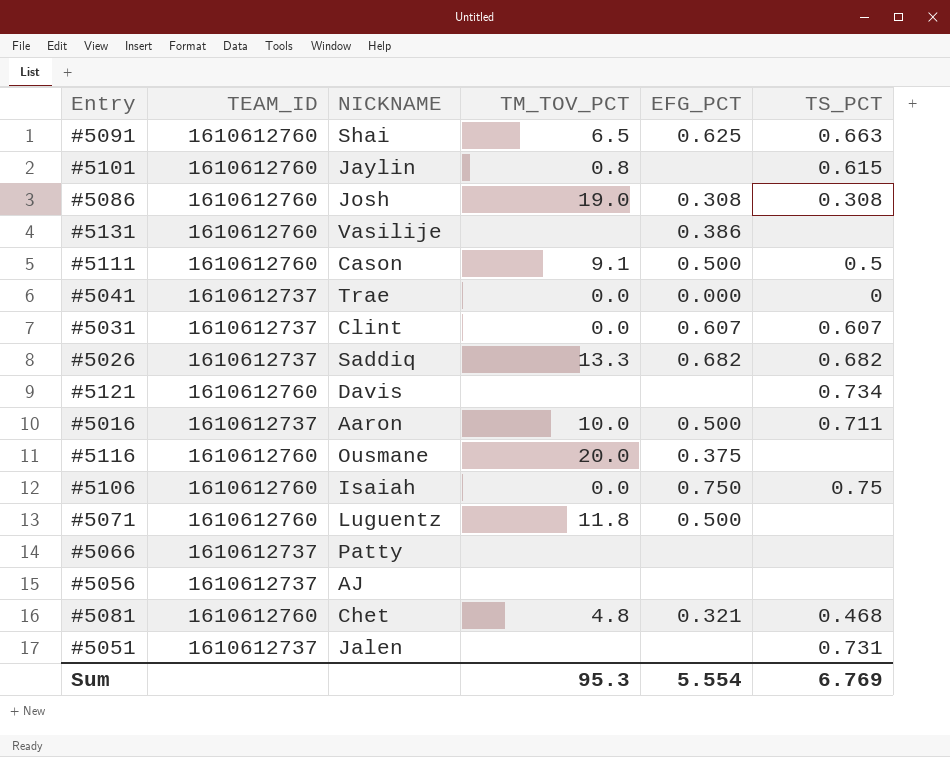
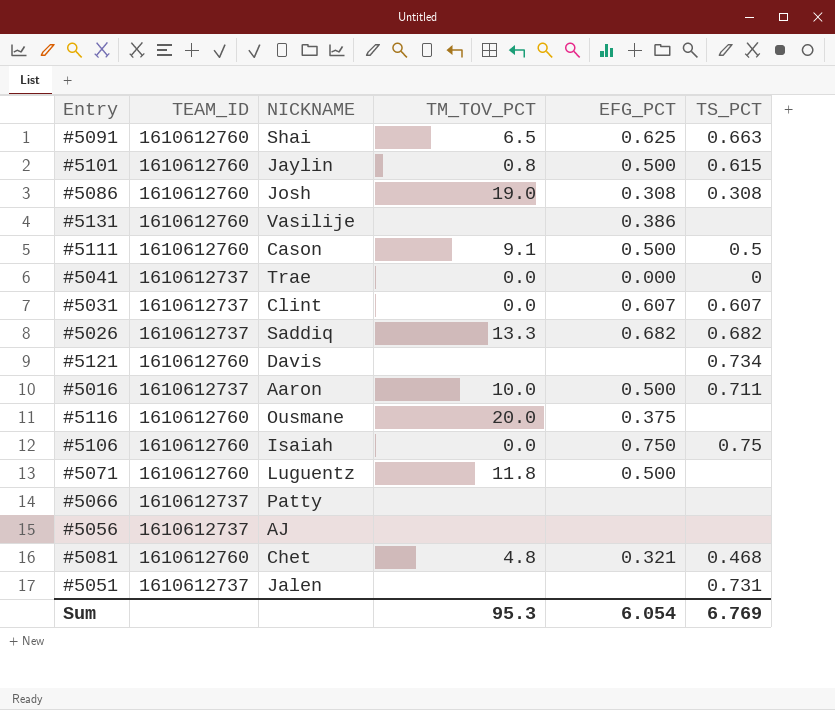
#5101 | EFG_PCT: none -> 0.500
Sum | EFG_PCT: 5.554 -> 6.054

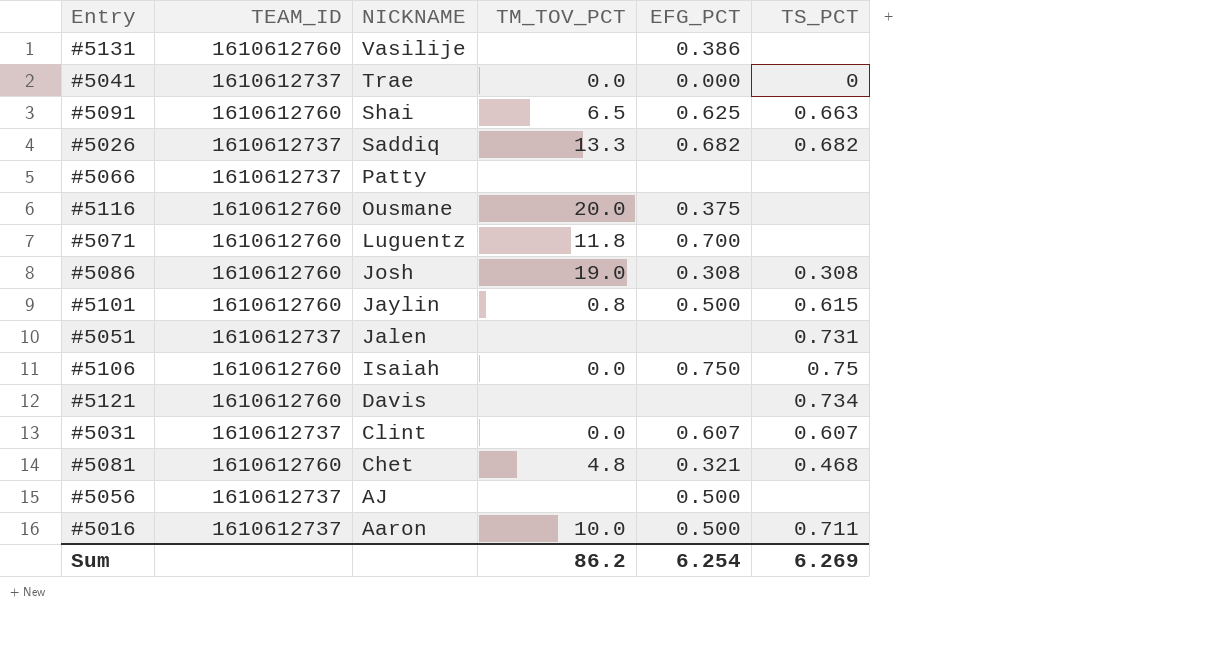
row order: none -> NICKNAME descending
row #5111: 1610612760 | Cason | 9.1 | 0.500 | 0.5 -> none
#5071 | EFG_PCT: 0.500 -> 0.700
#5056 | EFG_PCT: none -> 0.500
Sum | TM_TOV_PCT: 95.3 -> 86.2
Sum | EFG_PCT: 6.054 -> 6.254
Sum | TS_PCT: 6.769 -> 6.269

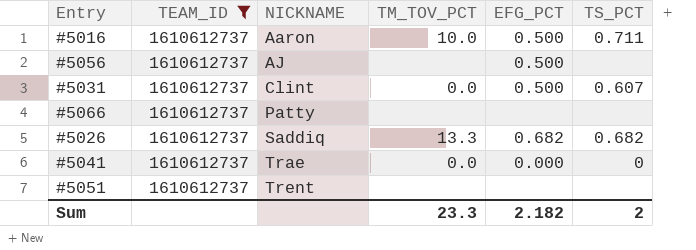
filter: none -> TEAM_ID = 1610612737
row order: NICKNAME descending -> NICKNAME ascending
#5031 | EFG_PCT: 0.607 -> 0.500
#5051 | NICKNAME: Jalen -> Trent
#5051 | TS_PCT: 0.731 -> none
Sum | TM_TOV_PCT: 86.2 -> 23.3
Sum | EFG_PCT: 6.254 -> 2.182
Sum | TS_PCT: 6.269 -> 2

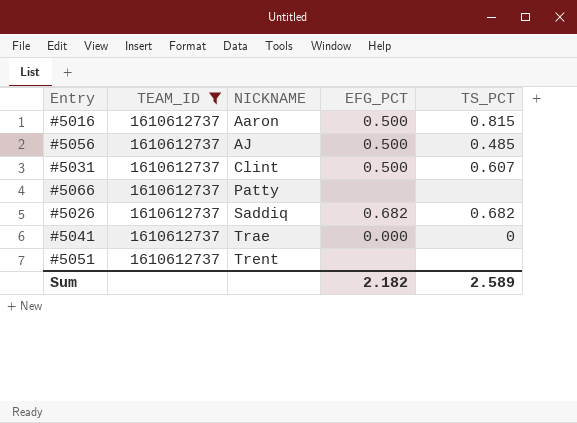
column TM_TOV_PCT | position: 4 -> none
#5016 | TS_PCT: 0.711 -> 0.815
#5056 | TS_PCT: none -> 0.485
Sum | TS_PCT: 2 -> 2.589

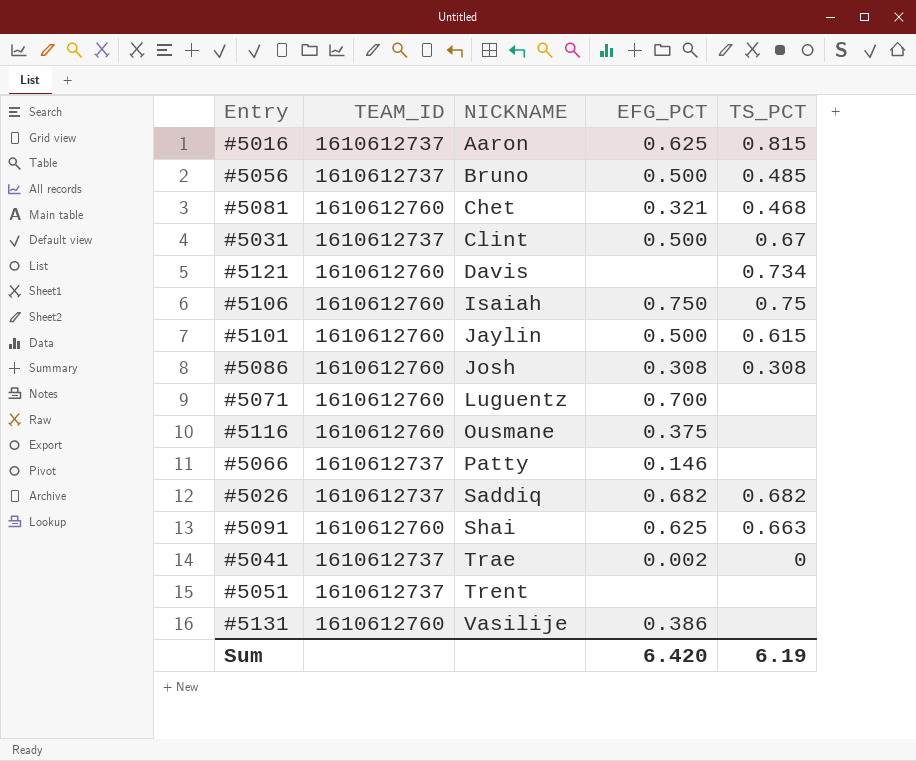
filter: TEAM_ID = 1610612737 -> none
#5016 | EFG_PCT: 0.500 -> 0.625
#5056 | NICKNAME: AJ -> Bruno
#5031 | TS_PCT: 0.607 -> 0.67
#5066 | EFG_PCT: none -> 0.146
#5041 | EFG_PCT: 0.000 -> 0.002
Sum | EFG_PCT: 2.182 -> 6.420
Sum | TS_PCT: 2.589 -> 6.19

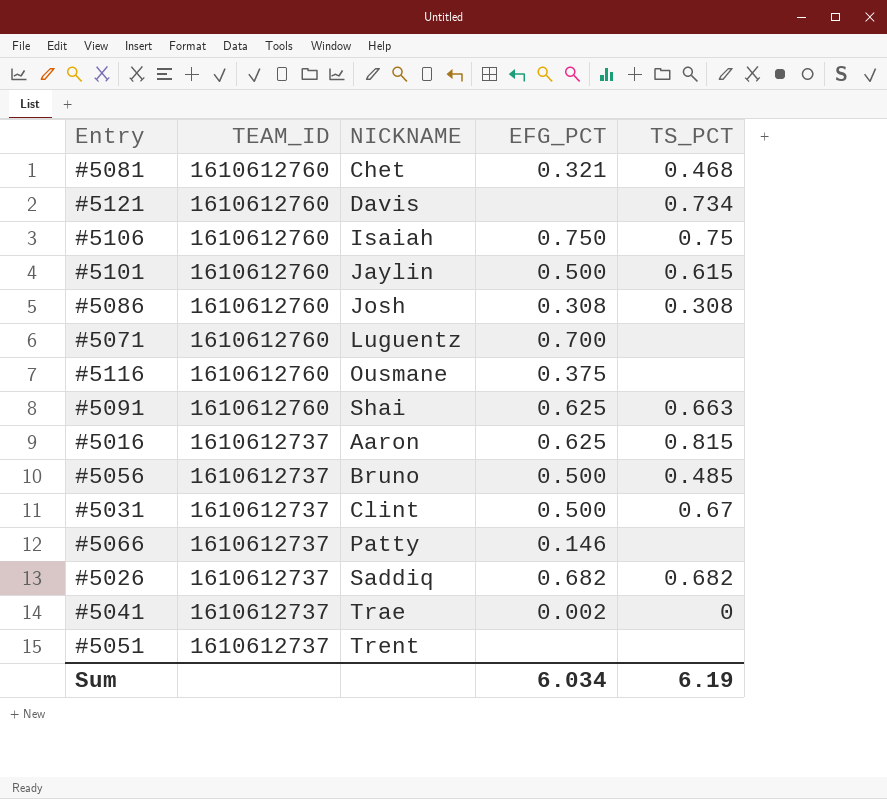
row order: NICKNAME ascending -> TEAM_ID descending
row #5131: 1610612760 | Vasilije | 0.386 | none -> none
Sum | EFG_PCT: 6.420 -> 6.034

